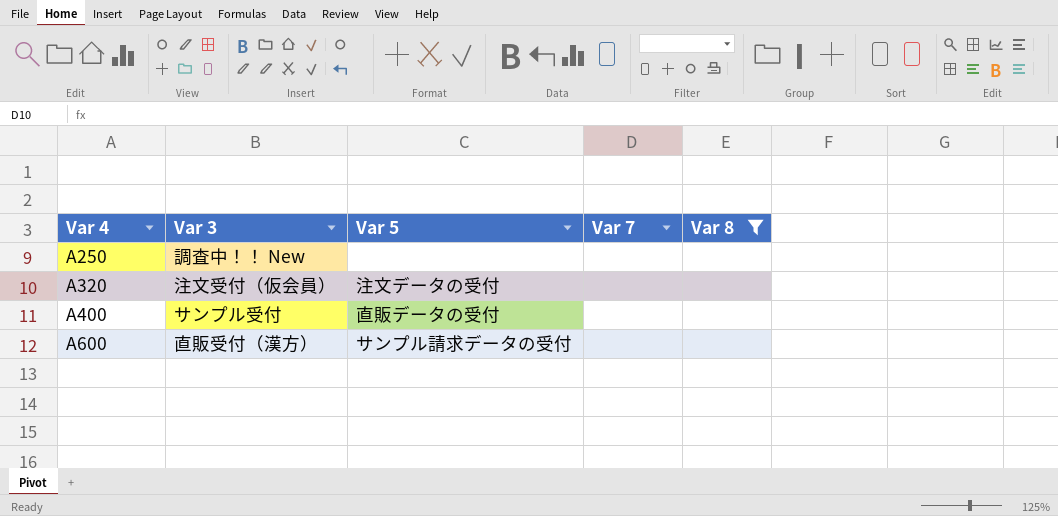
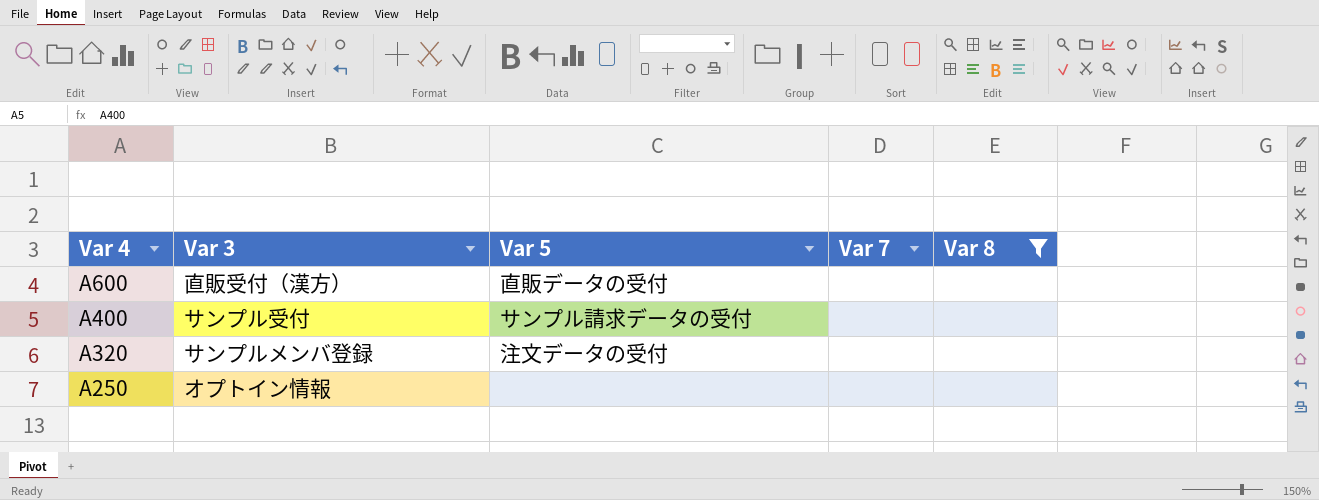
row order: Var 4 ascending -> Var 4 descending
A600 | Var 5: サンプル請求データの受付 -> 直販データの受付
A400 | Var 5: 直販データの受付 -> サンプル請求データの受付
A320 | Var 3: 注文受付（仮会員） -> サンプルメンバ登録
A250 | Var 3: 調査中！！ New -> オプトイン情報

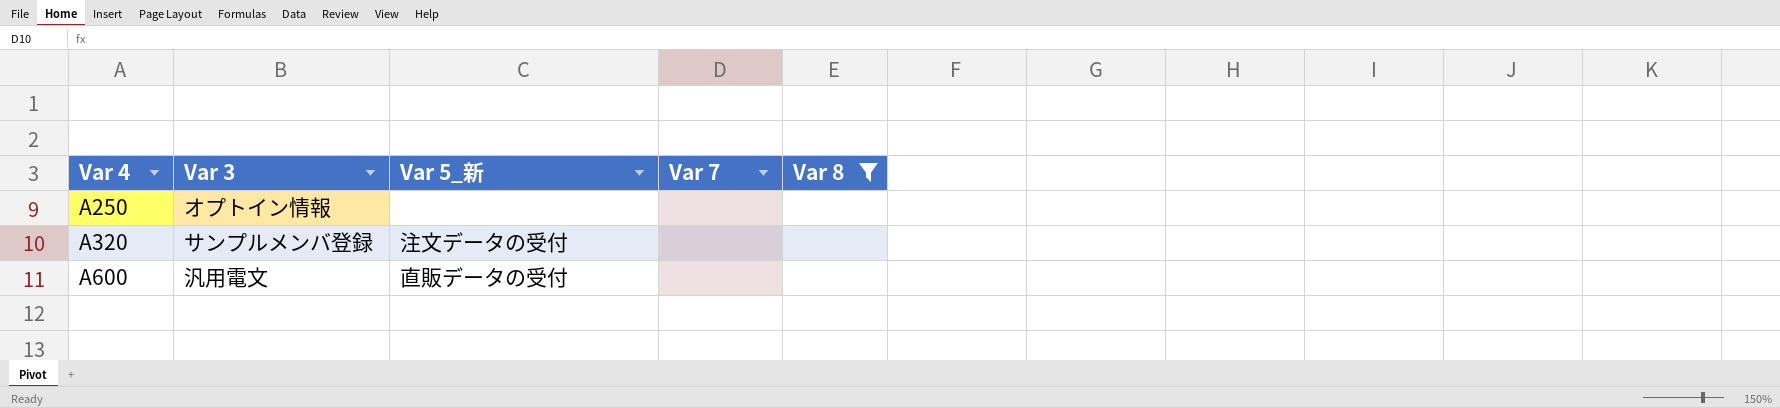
row order: Var 4 descending -> Var 4 ascending
column name: Var 5 -> Var 5_新
row A400: サンプル受付 | サンプル請求データの受付 | none | none -> none
A600 | Var 3: 直販受付（漢方） -> 汎用電文

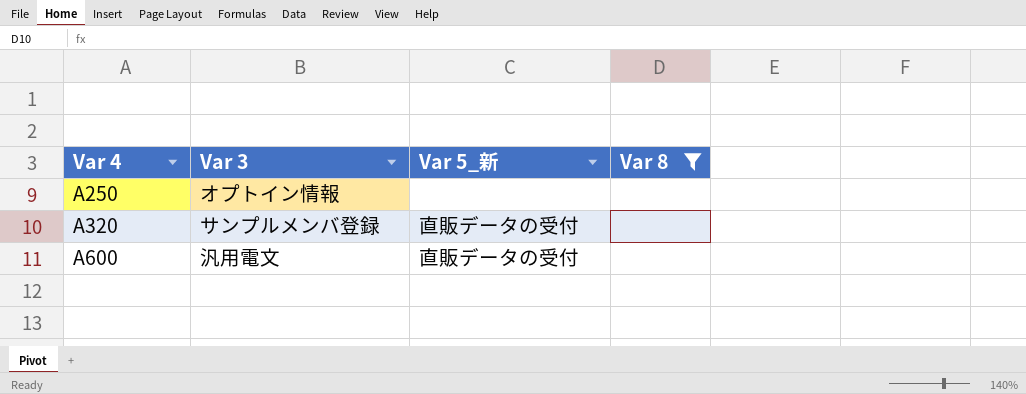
column Var 7 | position: 4 -> none
A320 | Var 5_新: 注文データの受付 -> 直販データの受付

